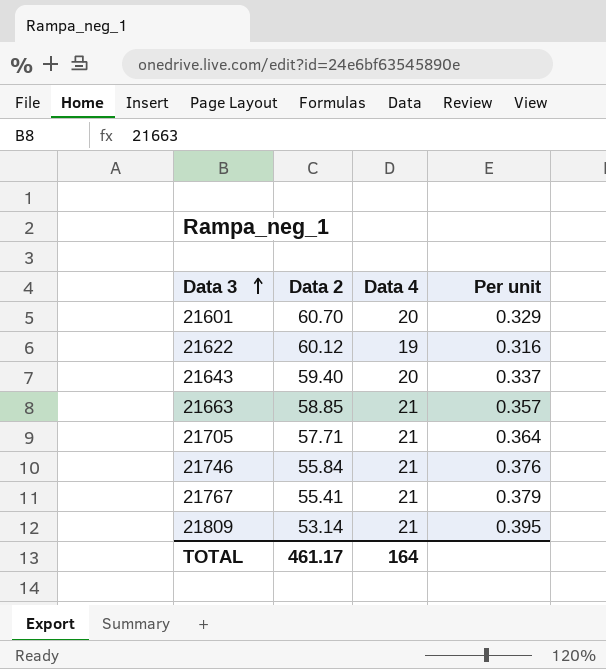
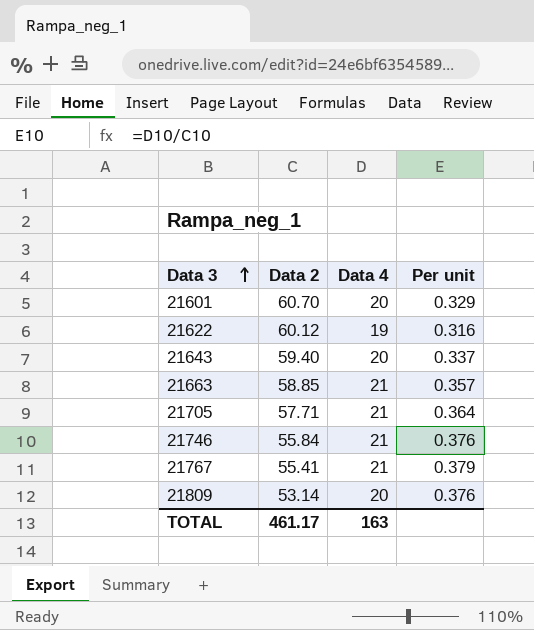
21809 | Data 4: 21 -> 20
21809 | Per unit: 0.395 -> 0.376
TOTAL | Data 4: 164 -> 163

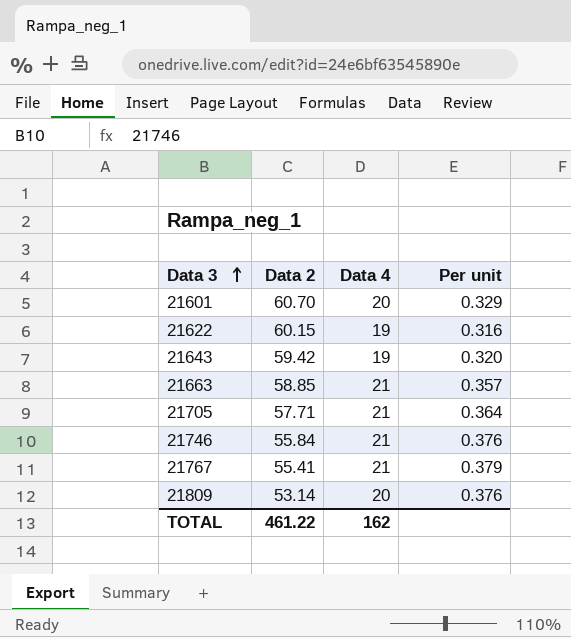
21622 | Data 2: 60.12 -> 60.15
21643 | Data 2: 59.40 -> 59.42
21643 | Data 4: 20 -> 19
21643 | Per unit: 0.337 -> 0.320
TOTAL | Data 2: 461.17 -> 461.22
TOTAL | Data 4: 163 -> 162

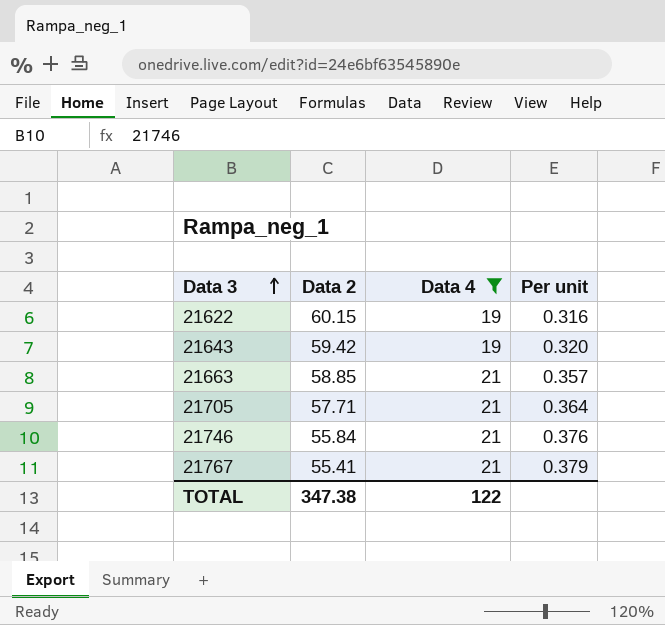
filter: none -> Data 4 != 20
TOTAL | Data 2: 461.22 -> 347.38
TOTAL | Data 4: 162 -> 122

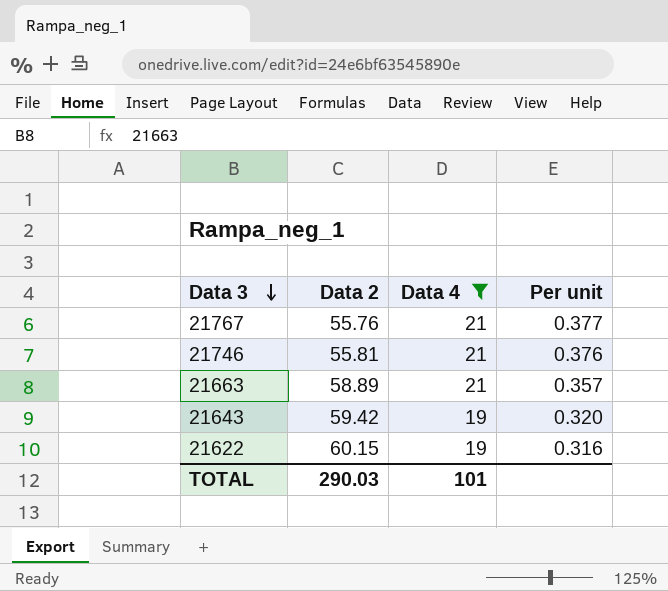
row order: Data 3 ascending -> Data 3 descending
row 21705: 57.71 | 21 | 0.364 -> none
21767 | Data 2: 55.41 -> 55.76
21767 | Per unit: 0.379 -> 0.377
21746 | Data 2: 55.84 -> 55.81
21663 | Data 2: 58.85 -> 58.89
TOTAL | Data 2: 347.38 -> 290.03
TOTAL | Data 4: 122 -> 101

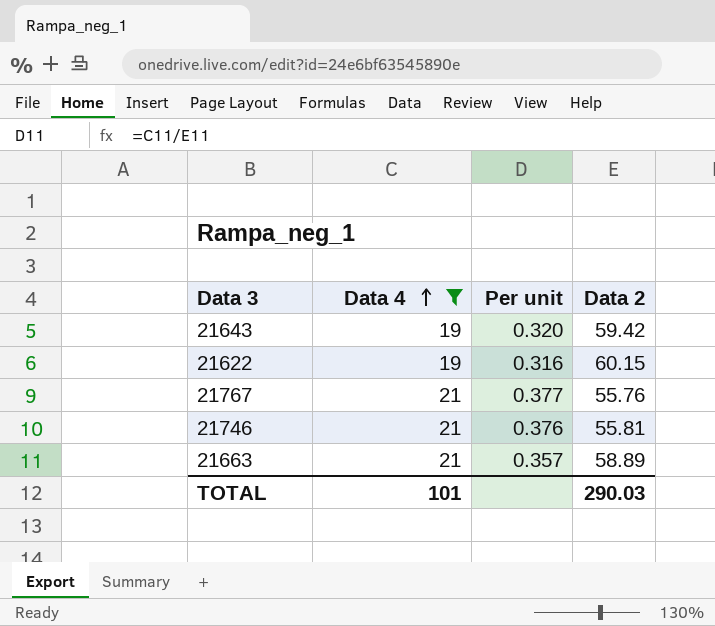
row order: Data 3 descending -> Data 4 ascending
column Data 2 | position: 2 -> 4

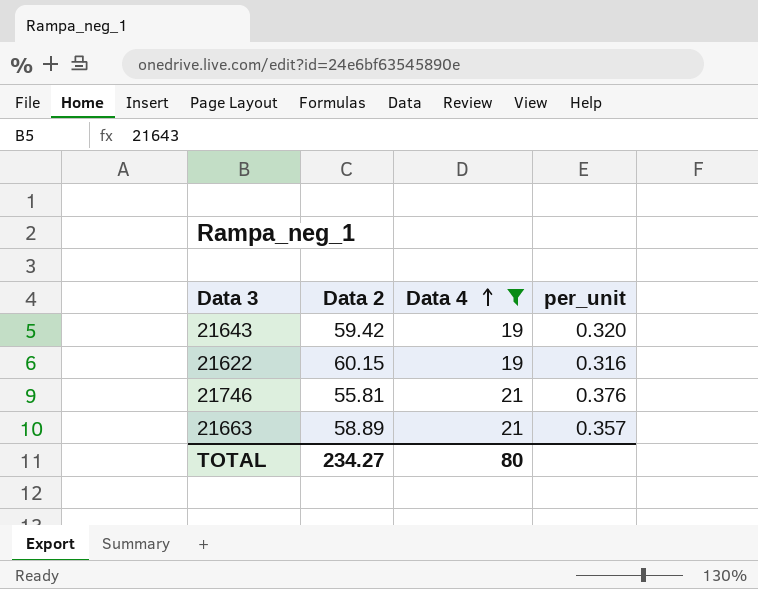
column Data 2 | position: 4 -> 2
column name: Per unit -> per_unit
row 21767: 21 | 0.377 | 55.76 -> none
TOTAL | Data 2: 290.03 -> 234.27
TOTAL | Data 4: 101 -> 80

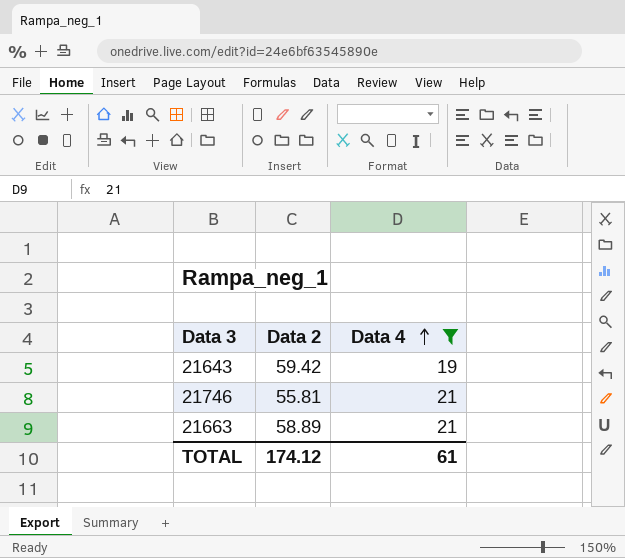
column per_unit | formula: [Data 4] / [Data 2] -> none
row 21622: 60.15 | 19 | 0.316 -> none
TOTAL | Data 2: 234.27 -> 174.12
TOTAL | Data 4: 80 -> 61

